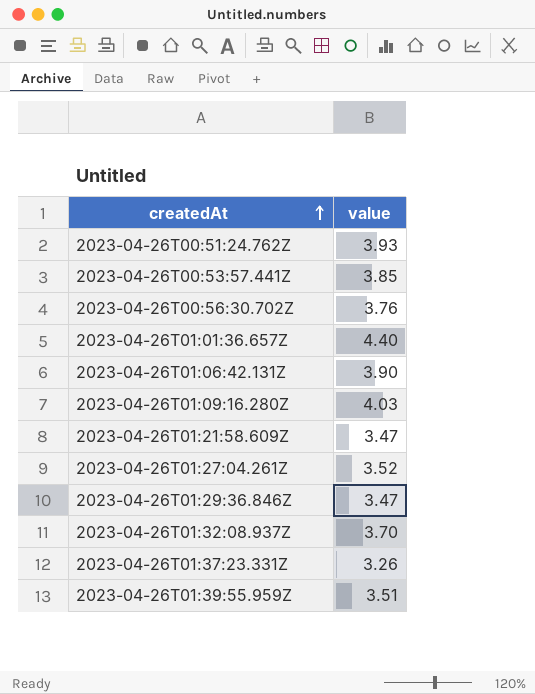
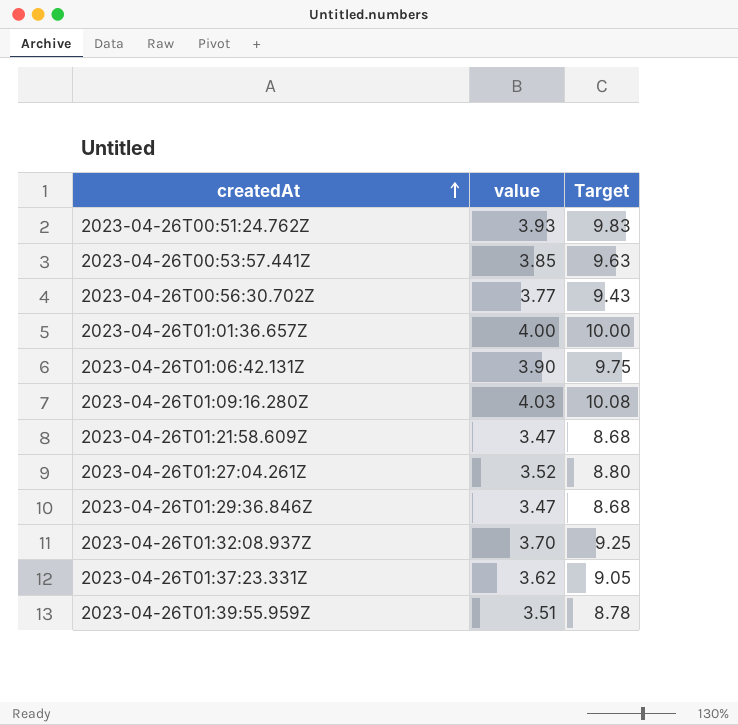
column Target | formula: none -> [value] * 2.5
2023-04-26T00:56:30.702Z | value: 3.76 -> 3.77
2023-04-26T01:01:36.657Z | value: 4.40 -> 4.00
2023-04-26T01:37:23.331Z | value: 3.26 -> 3.62

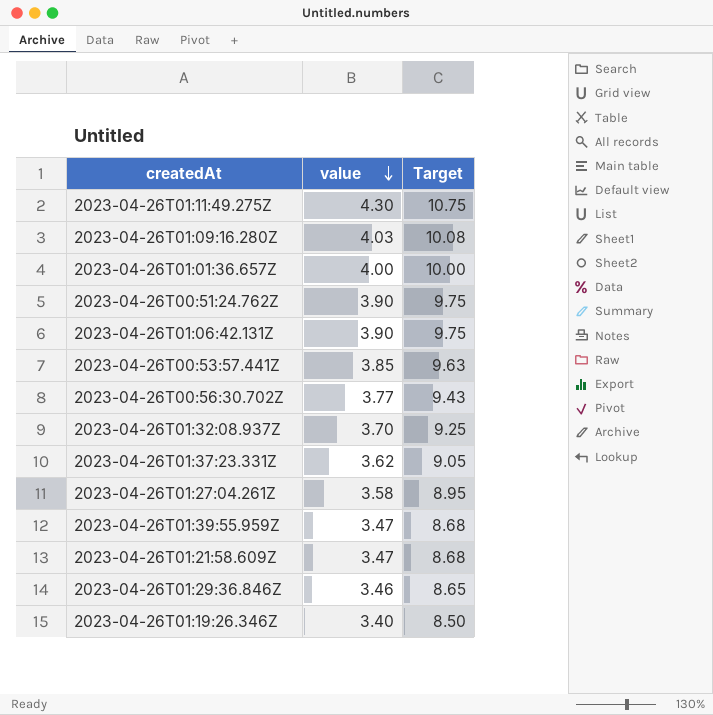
row order: createdAt ascending -> value descending
row 2023-04-26T01:11:49.275Z: none -> 4.30 | 10.75
2023-04-26T00:51:24.762Z | value: 3.93 -> 3.90
2023-04-26T00:51:24.762Z | Target: 9.83 -> 9.75
2023-04-26T01:27:04.261Z | value: 3.52 -> 3.58
2023-04-26T01:27:04.261Z | Target: 8.80 -> 8.95
2023-04-26T01:39:55.959Z | value: 3.51 -> 3.47
2023-04-26T01:39:55.959Z | Target: 8.78 -> 8.68
2023-04-26T01:29:36.846Z | value: 3.47 -> 3.46
2023-04-26T01:29:36.846Z | Target: 8.68 -> 8.65
row 2023-04-26T01:19:26.346Z: none -> 3.40 | 8.50

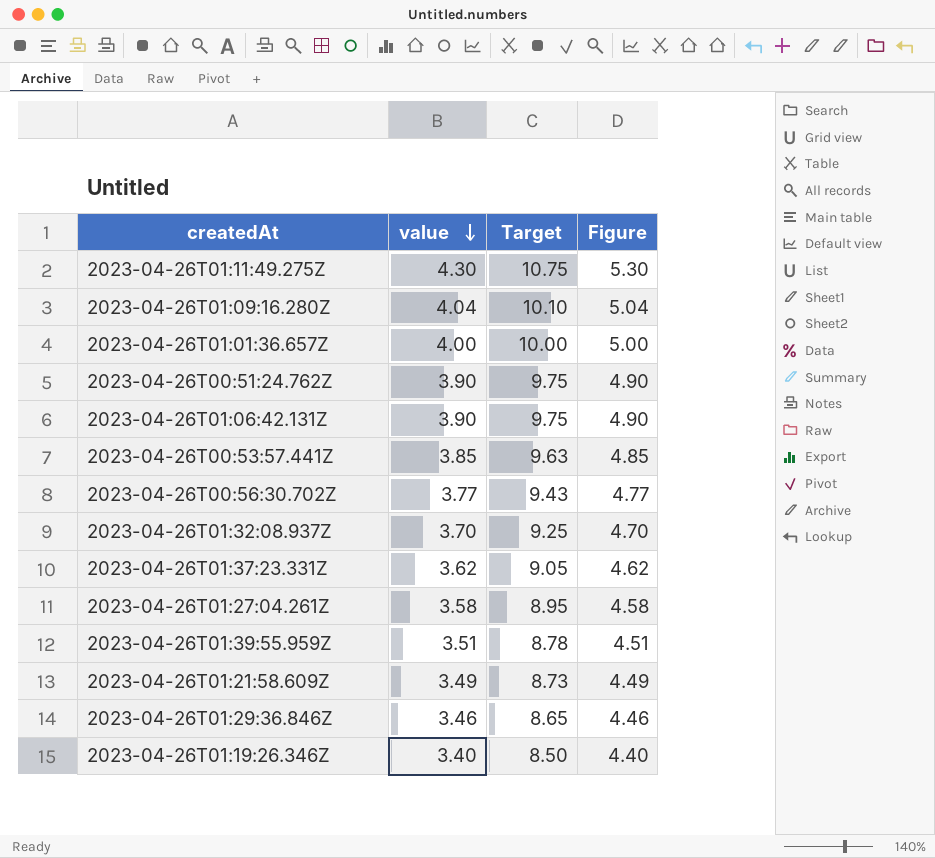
column Figure | formula: none -> [value] + 1
2023-04-26T01:09:16.280Z | value: 4.03 -> 4.04
2023-04-26T01:09:16.280Z | Target: 10.08 -> 10.10
2023-04-26T01:39:55.959Z | value: 3.47 -> 3.51
2023-04-26T01:39:55.959Z | Target: 8.68 -> 8.78
2023-04-26T01:21:58.609Z | value: 3.47 -> 3.49
2023-04-26T01:21:58.609Z | Target: 8.68 -> 8.73

